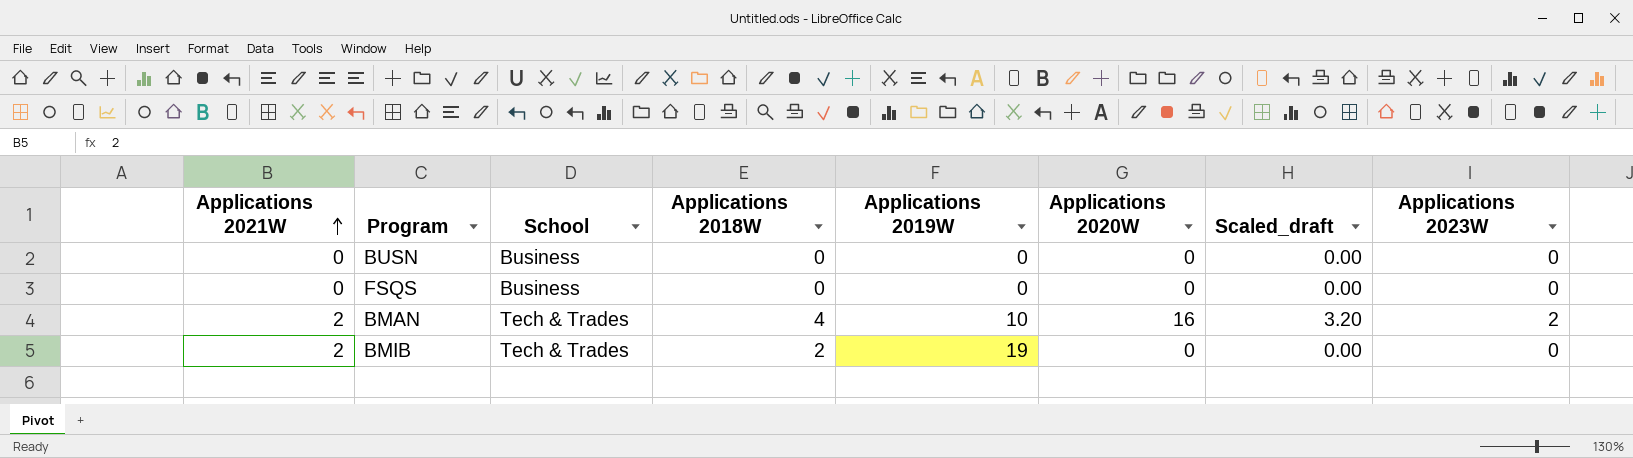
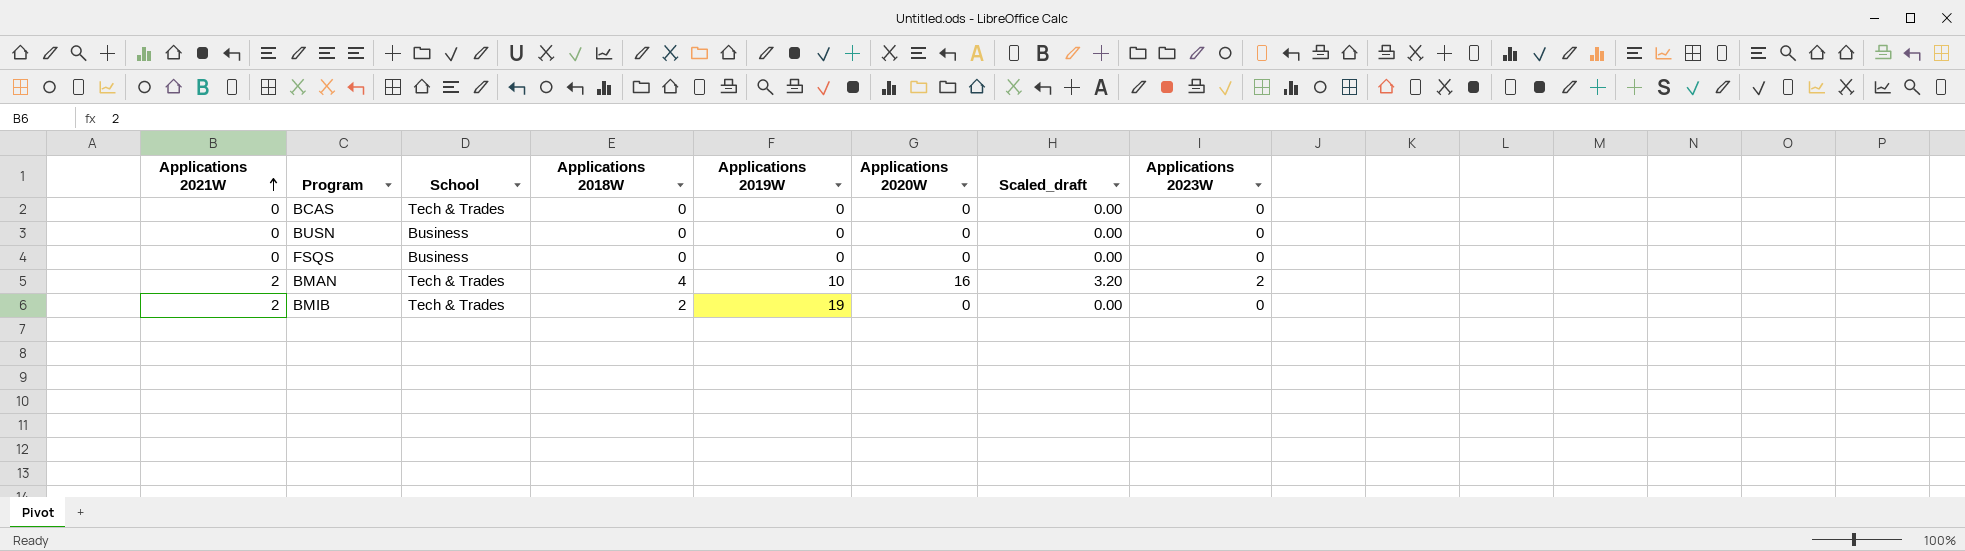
row BCAS: none -> 0 | Tech & Trades | 0 | 0 | 0 | 0.00 | 0

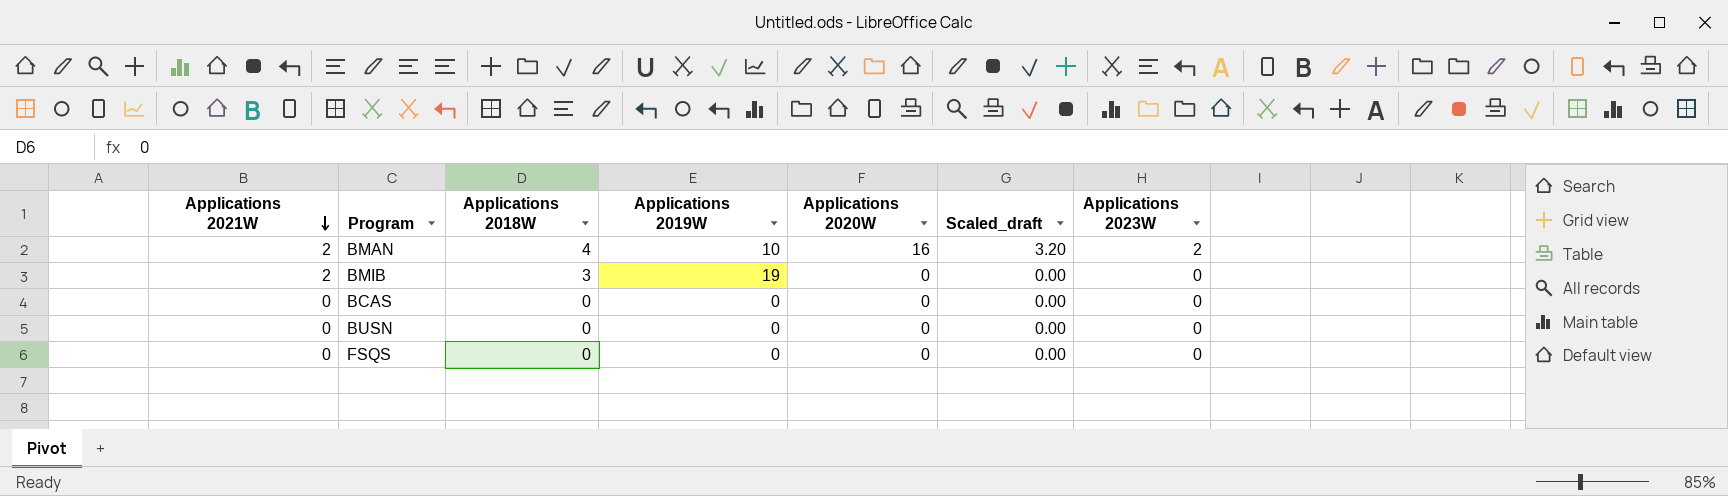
row order: Applications 2021W ascending -> Applications 2021W descending
column School | position: 3 -> none
BMIB | Applications 2018W: 2 -> 3

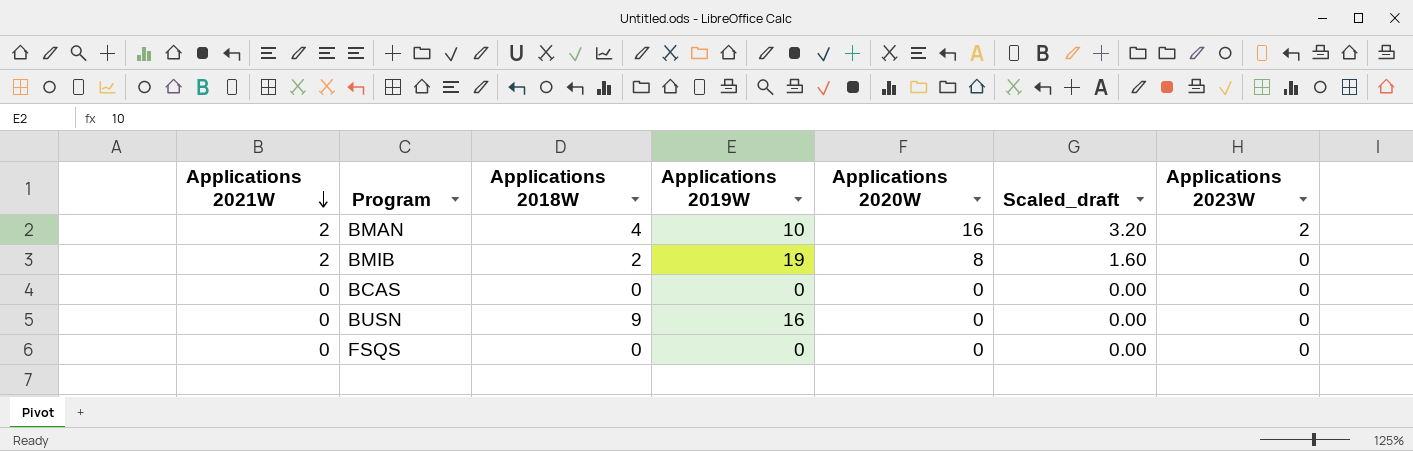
BMIB | Applications 2018W: 3 -> 2
BMIB | Applications 2020W: 0 -> 8
BMIB | Scaled_draft: 0.00 -> 1.60
BUSN | Applications 2018W: 0 -> 9
BUSN | Applications 2019W: 0 -> 16

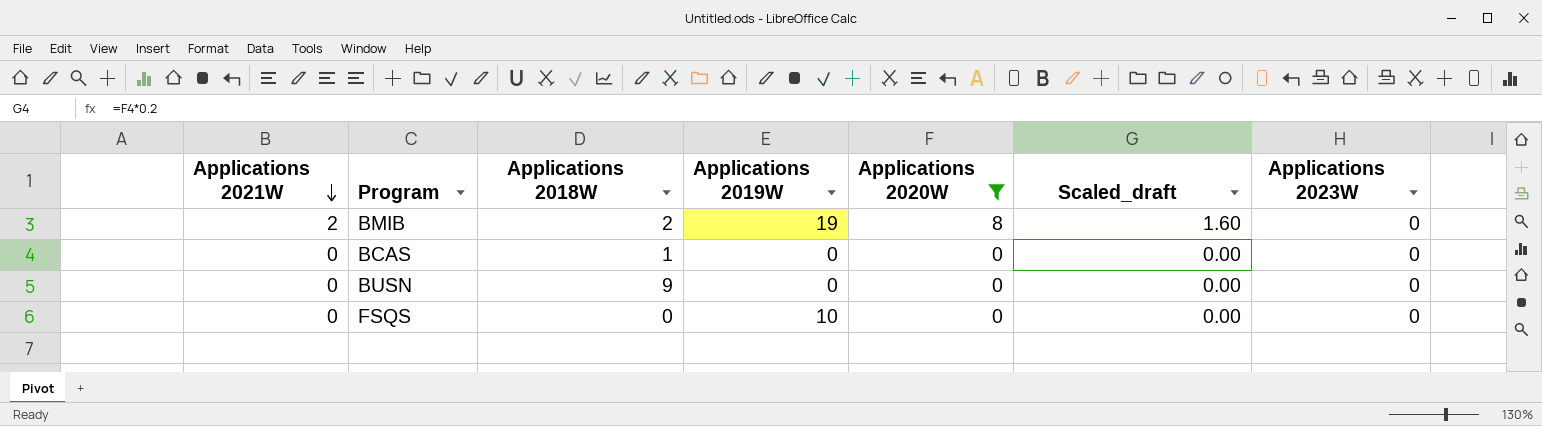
filter: none -> Applications 2020W != 16
BCAS | Applications 2018W: 0 -> 1
BUSN | Applications 2019W: 16 -> 0
FSQS | Applications 2019W: 0 -> 10

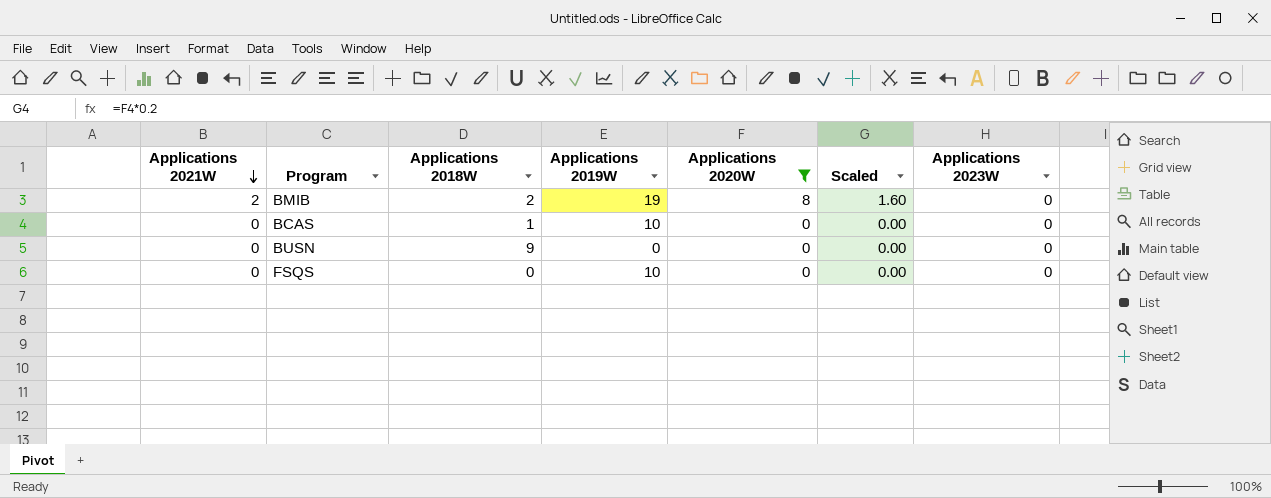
column name: Scaled_draft -> Scaled
BCAS | Applications 2019W: 0 -> 10

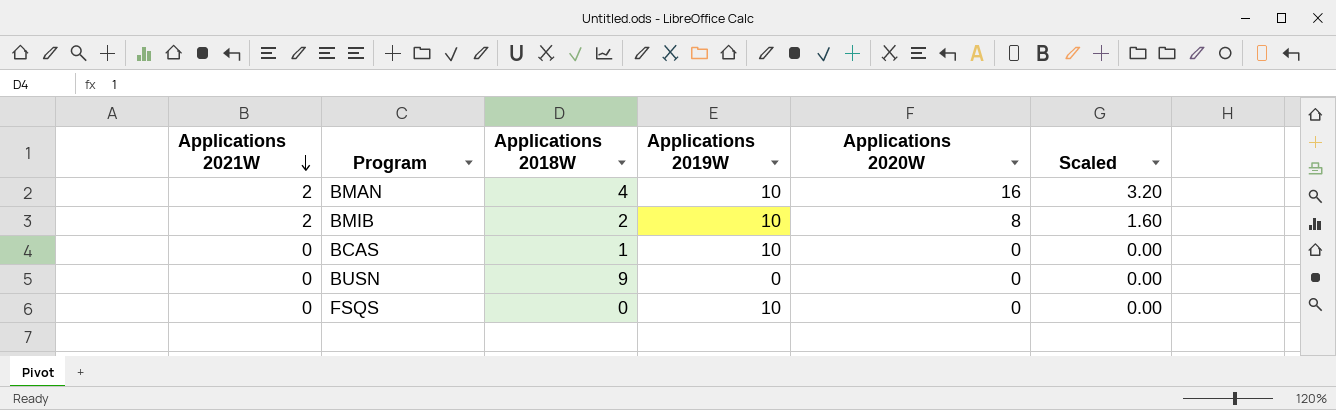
filter: Applications 2020W != 16 -> none
column Applications 2023W | position: 7 -> none
BMIB | Applications 2019W: 19 -> 10

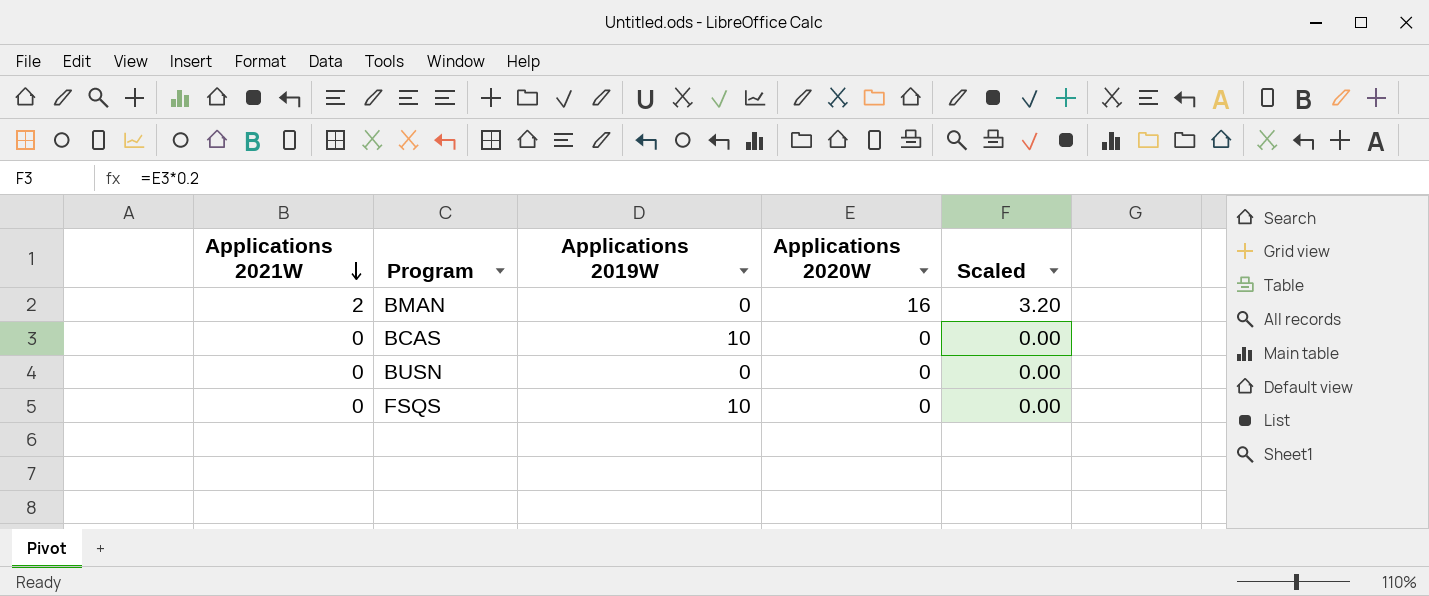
column Applications 2018W | position: 3 -> none
row BMIB: 2 | 2 | 10 | 8 | 1.60 -> none
BMAN | Applications 2019W: 10 -> 0

